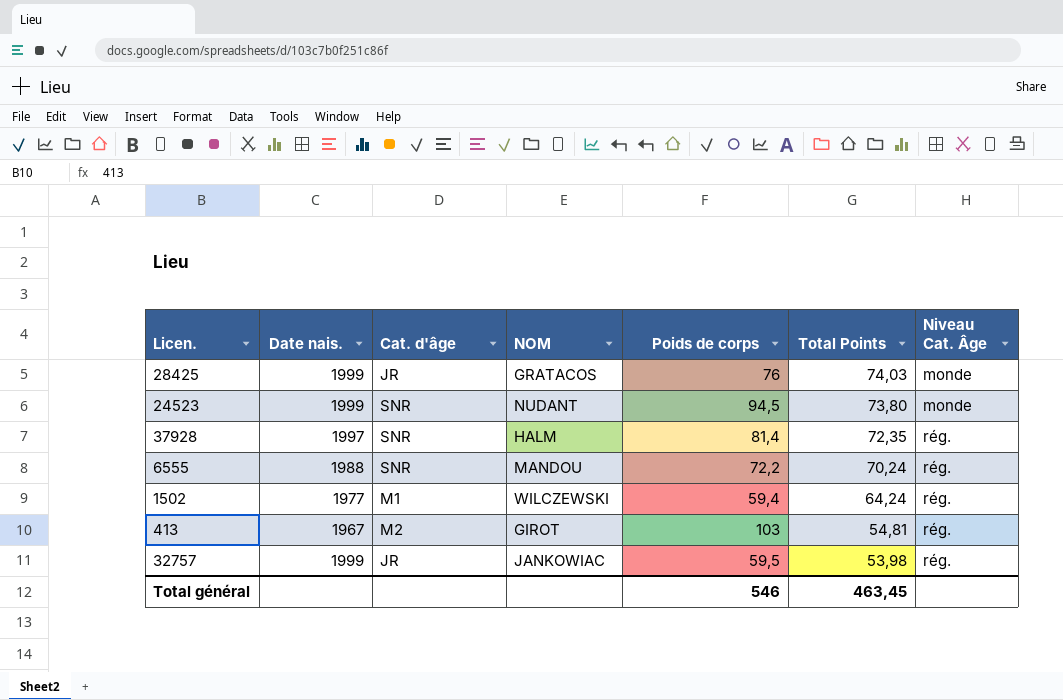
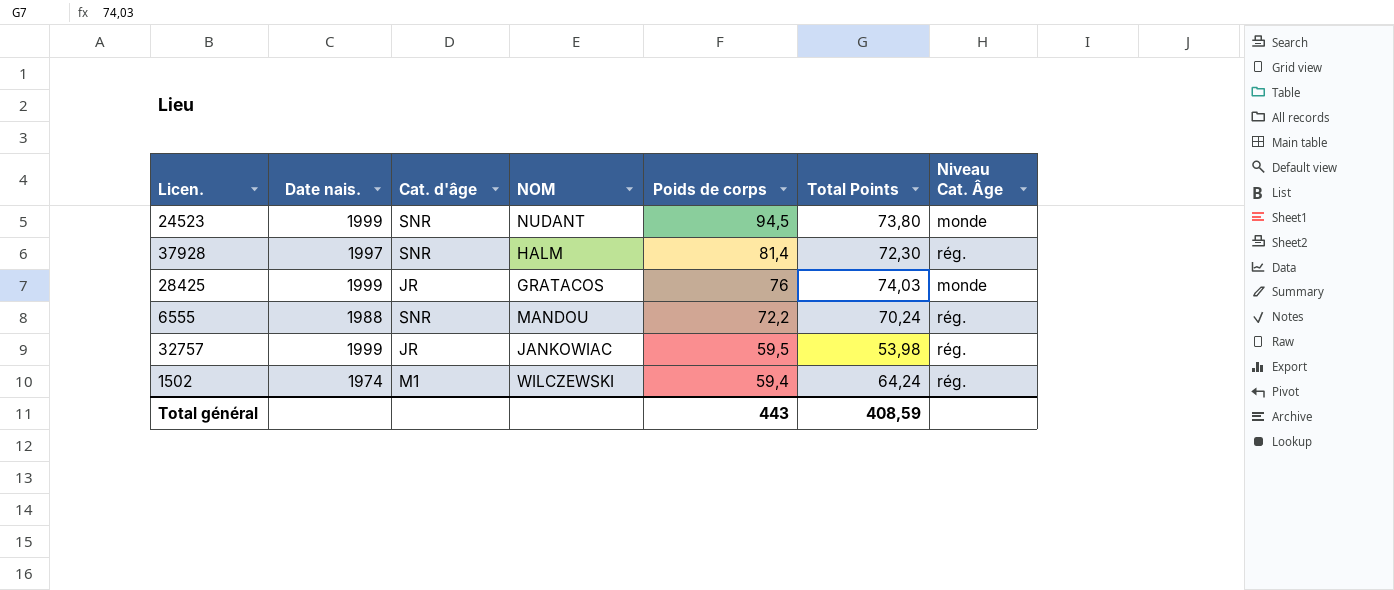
row order: Total Points descending -> Poids de corps descending
row 413: 1967 | M2 | GIROT | 103 | 54,81 | rég. -> none
37928 | Total Points: 72,35 -> 72,30
1502 | Date nais.: 1977 -> 1974
Total général | Poids de corps: 546 -> 443
Total général | Total Points: 463,45 -> 408,59

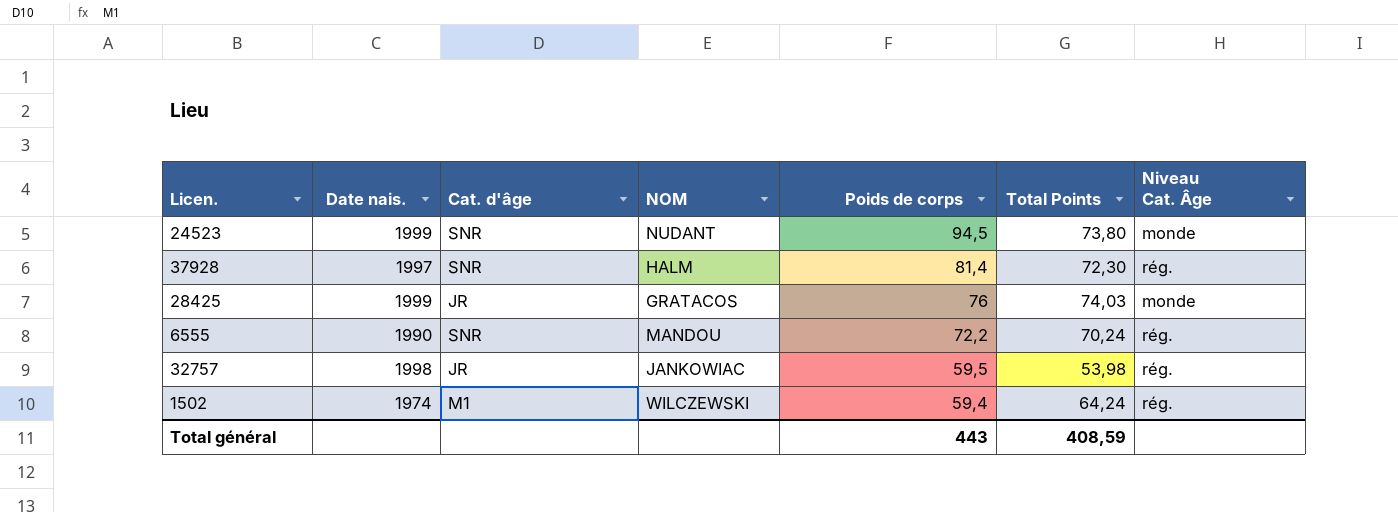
6555 | Date nais.: 1988 -> 1990
32757 | Date nais.: 1999 -> 1998

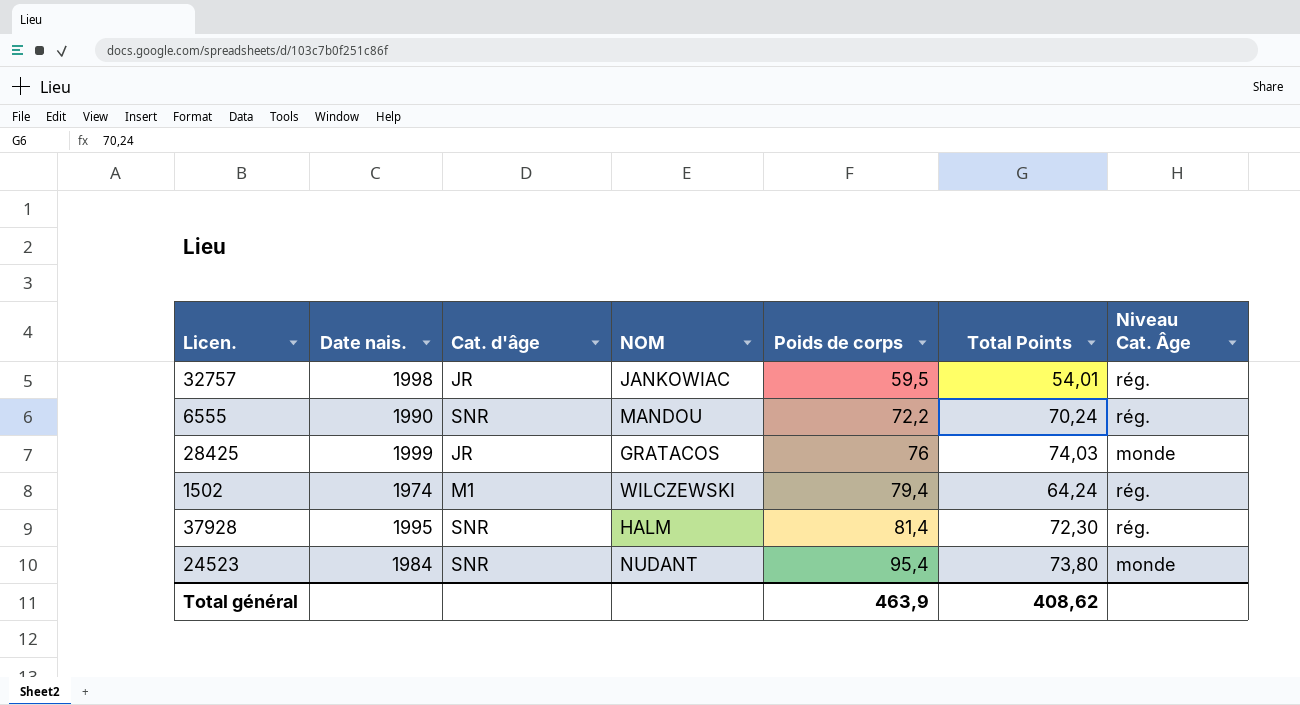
row order: Poids de corps descending -> Poids de corps ascending
32757 | Total Points: 53,98 -> 54,01
1502 | Poids de corps: 59,4 -> 79,4
37928 | Date nais.: 1997 -> 1995
24523 | Date nais.: 1999 -> 1984
24523 | Poids de corps: 94,5 -> 95,4
Total général | Poids de corps: 443 -> 463,9
Total général | Total Points: 408,59 -> 408,62

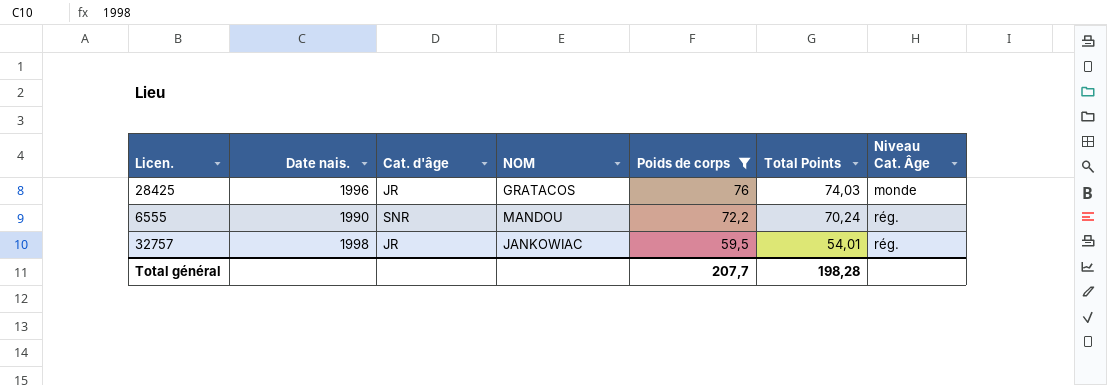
filter: none -> Poids de corps <= 76
row order: Poids de corps ascending -> Poids de corps descending
28425 | Date nais.: 1999 -> 1996
Total général | Poids de corps: 463,9 -> 207,7
Total général | Total Points: 408,62 -> 198,28

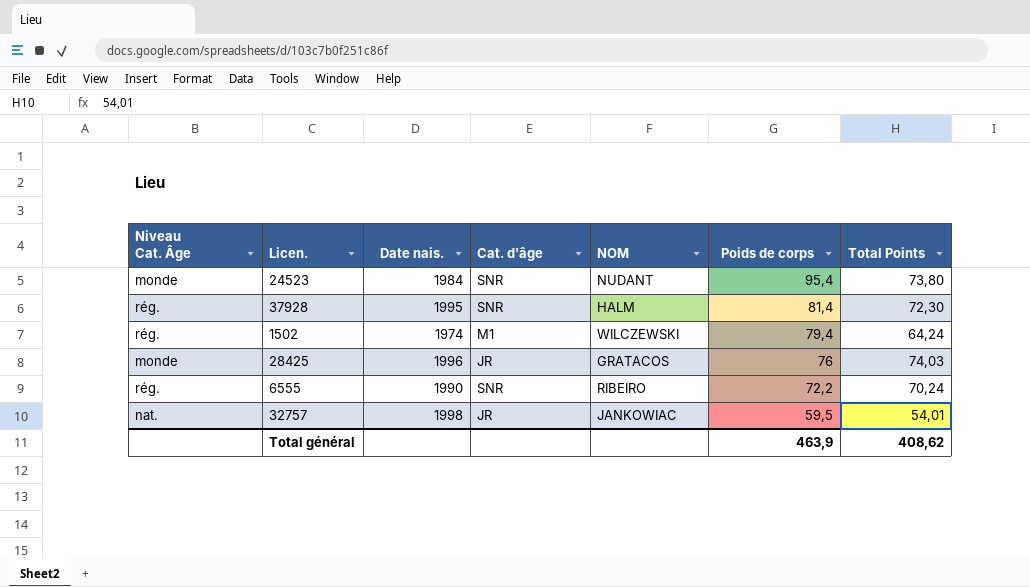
filter: Poids de corps <= 76 -> none
column Niveau Cat. Âge | position: 7 -> 1
6555 | NOM: MANDOU -> RIBEIRO
32757 | Niveau Cat. Âge: rég. -> nat.
Total général | Poids de corps: 207,7 -> 463,9
Total général | Total Points: 198,28 -> 408,62

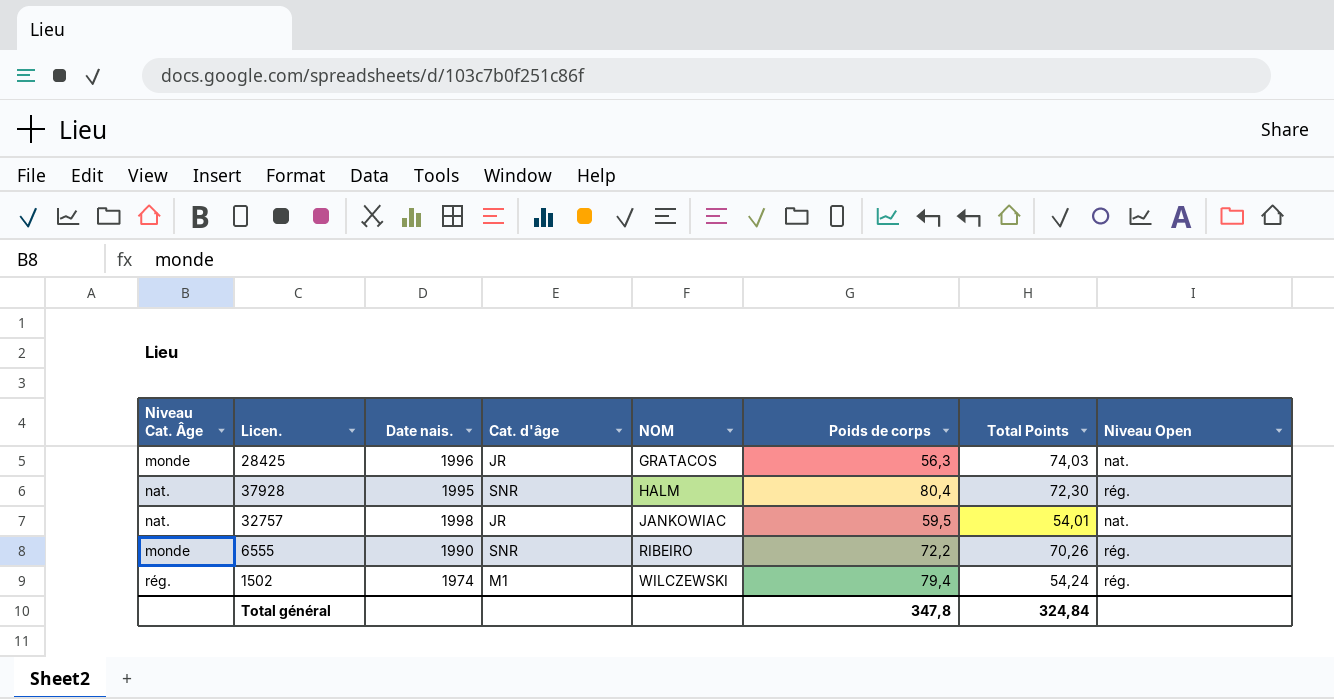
row order: Poids de corps descending -> NOM ascending
column Niveau Open | position: none -> 8
row 24523: monde | 1984 | SNR | NUDANT | 95,4 | 73,80 -> none
28425 | Poids de corps: 76 -> 56,3
37928 | Niveau Cat. Âge: rég. -> nat.
37928 | Poids de corps: 81,4 -> 80,4
6555 | Niveau Cat. Âge: rég. -> monde
6555 | Total Points: 70,24 -> 70,26
1502 | Total Points: 64,24 -> 54,24
Total général | Poids de corps: 463,9 -> 347,8
Total général | Total Points: 408,62 -> 324,84

